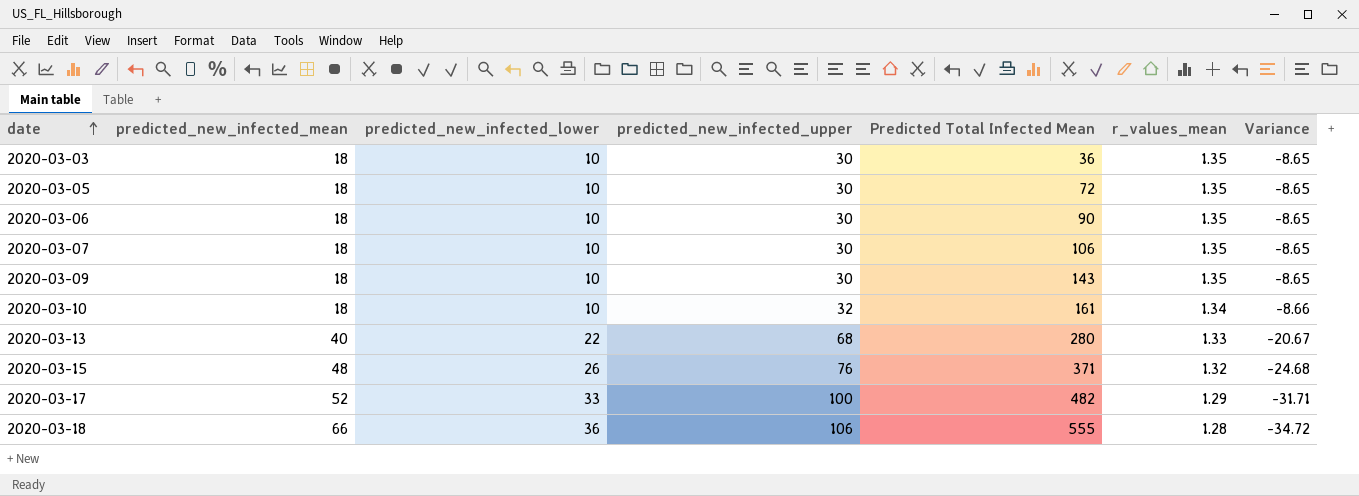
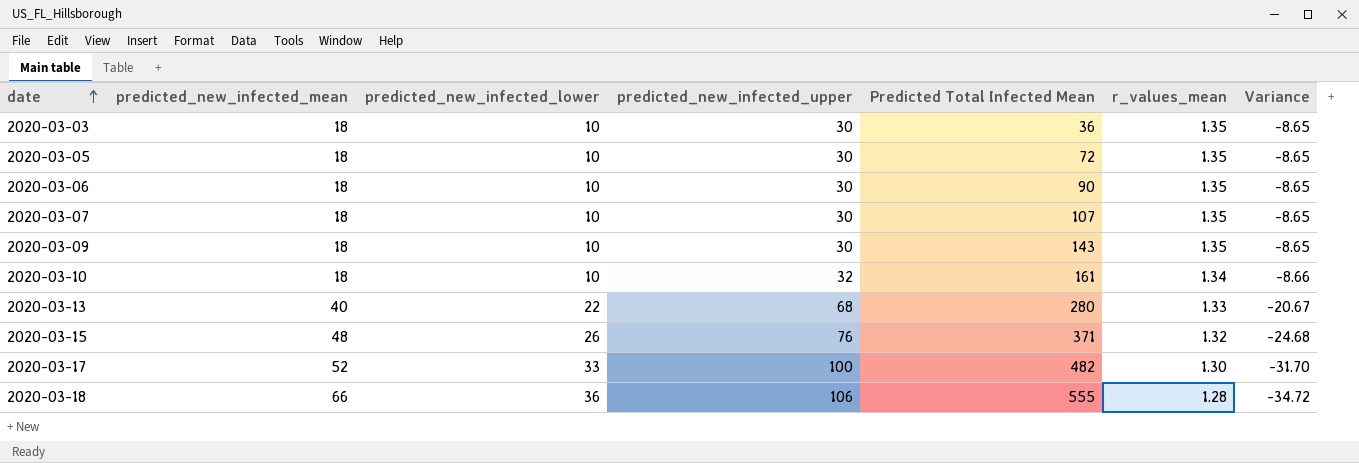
2020-03-07 | Predicted Total Infected Mean: 106 -> 107
2020-03-17 | r_values_mean: 1.29 -> 1.30
2020-03-17 | Variance: -31.71 -> -31.70

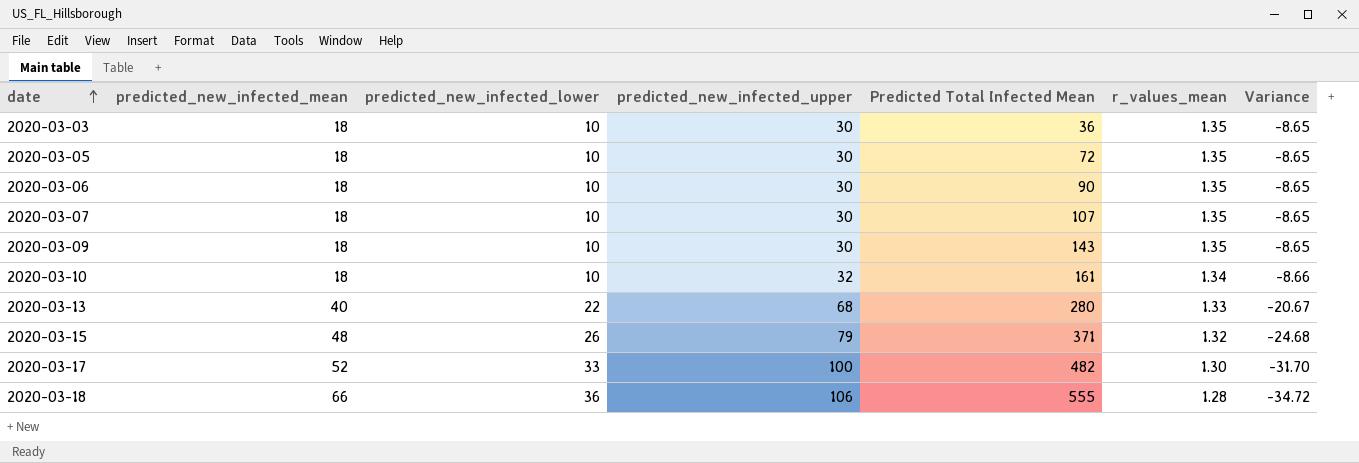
2020-03-15 | predicted_new_infected_upper: 76 -> 79

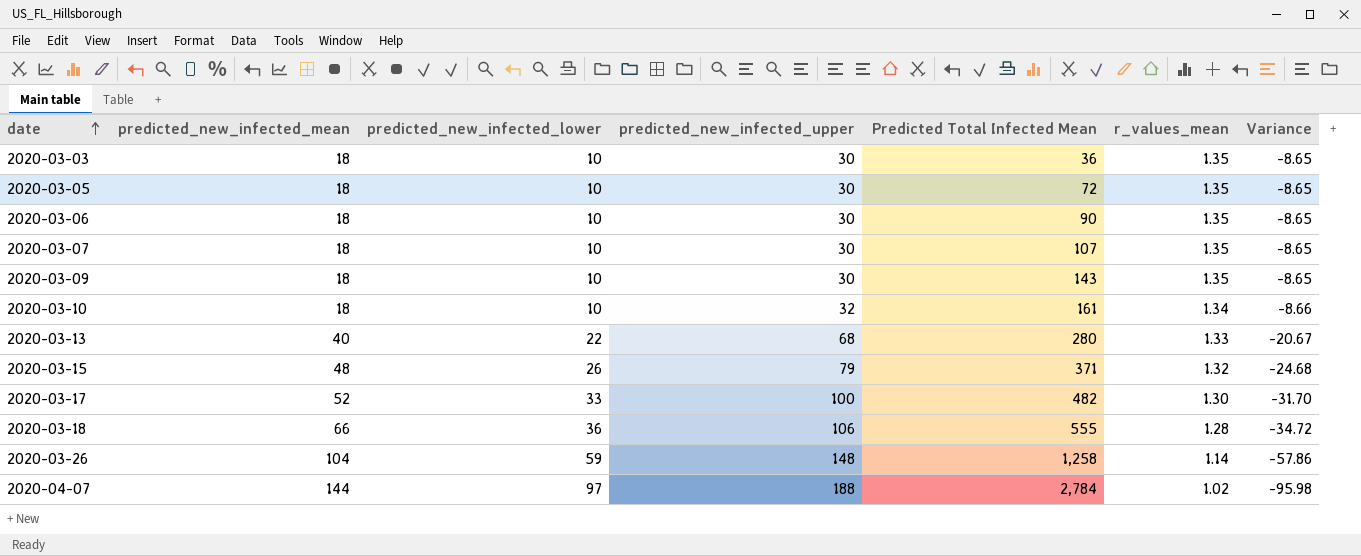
row 2020-03-26: none -> 104 | 59 | 148 | 1,258 | 1.14 | -57.86
row 2020-04-07: none -> 144 | 97 | 188 | 2,784 | 1.02 | -95.98

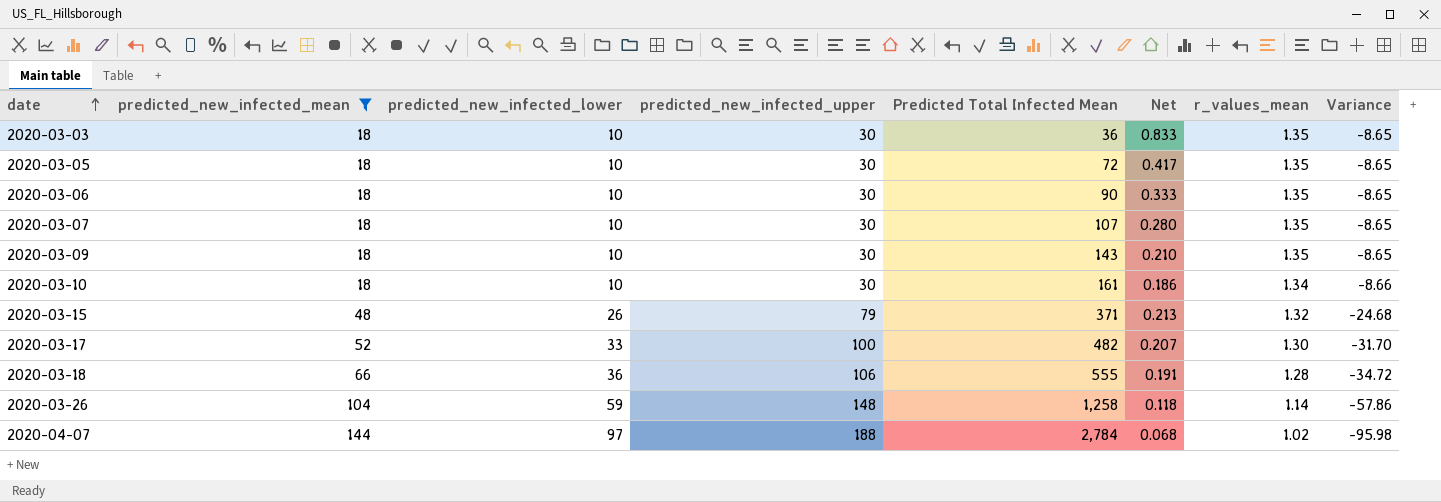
filter: none -> predicted_new_infected_mean != 40
column Net | formula: none -> [predicted_new_infected_upper] / [Predicted Total Infected Mean]
2020-03-10 | predicted_new_infected_upper: 32 -> 30

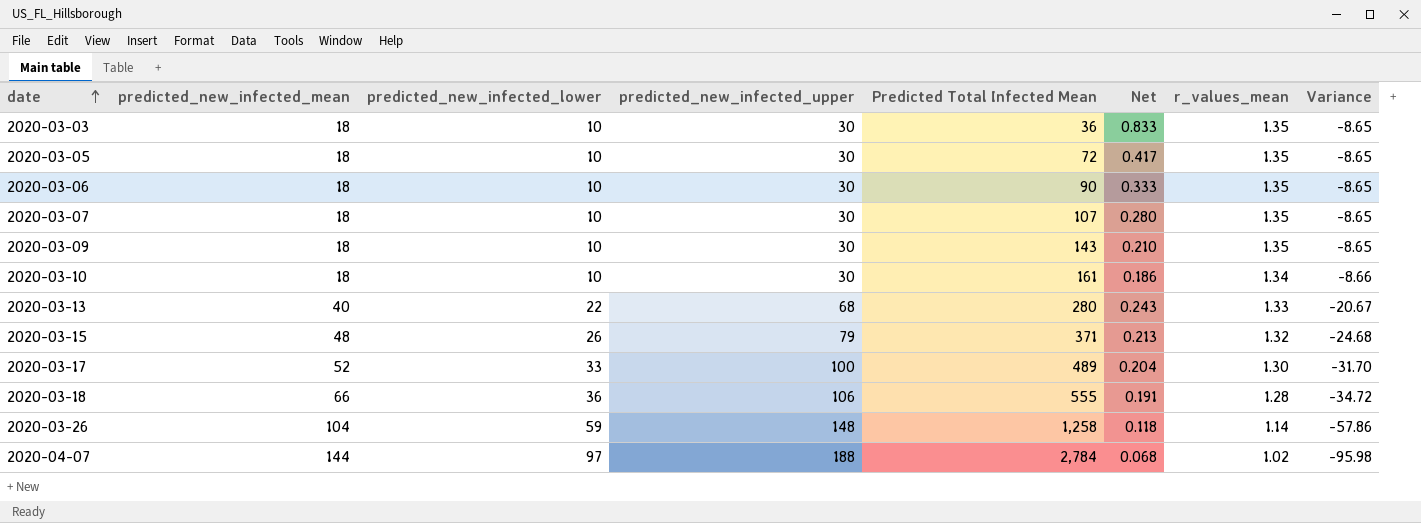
filter: predicted_new_infected_mean != 40 -> none
2020-03-17 | Predicted Total Infected Mean: 482 -> 489
2020-03-17 | Net: 0.207 -> 0.204

